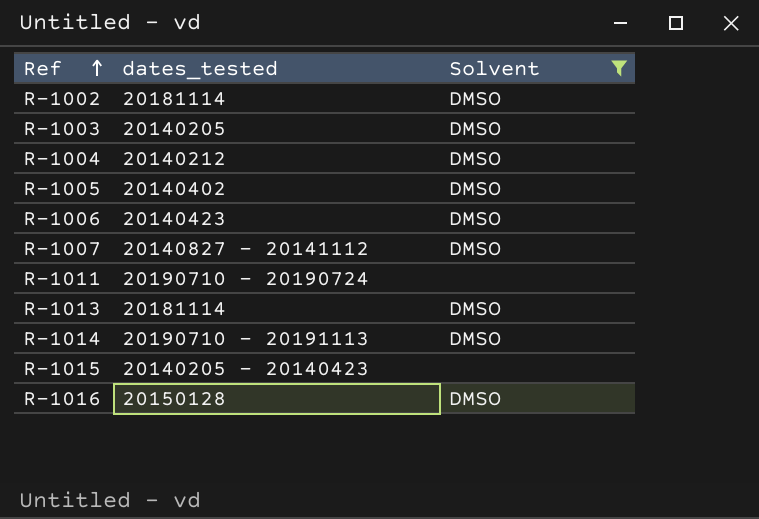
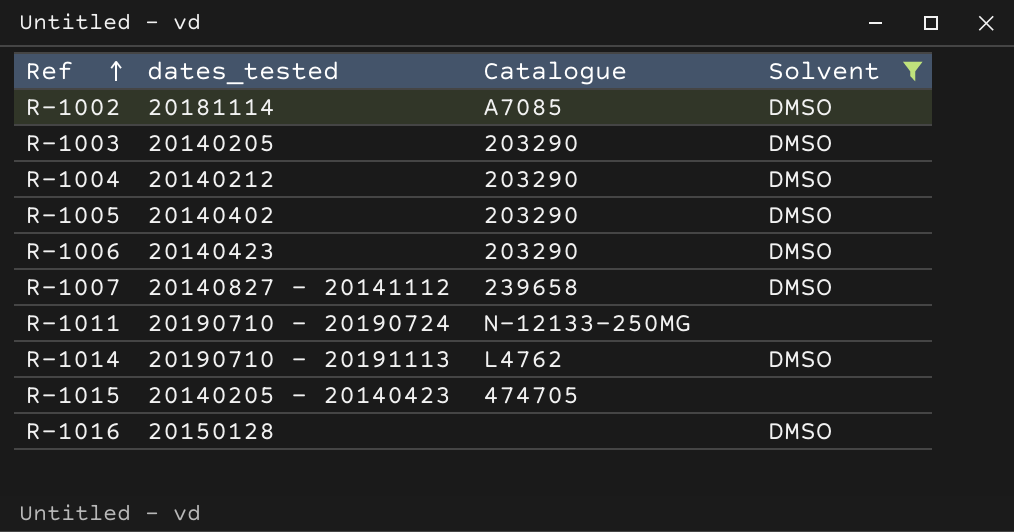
column Catalogue | position: none -> 3
row R-1013: 20181114 | DMSO -> none

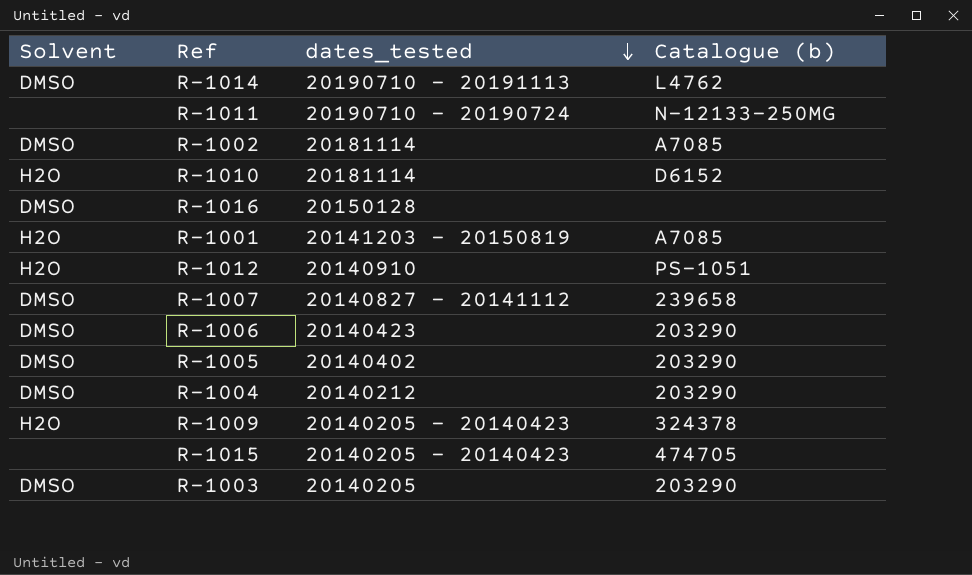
filter: Solvent != H2O -> none
row order: Ref ascending -> dates_tested descending
column Solvent | position: 4 -> 1
column name: Catalogue -> Catalogue (b)

